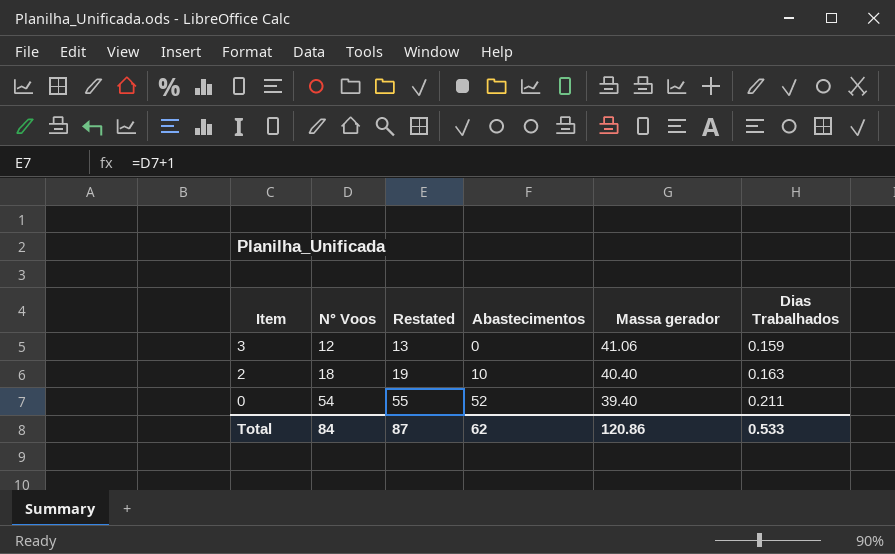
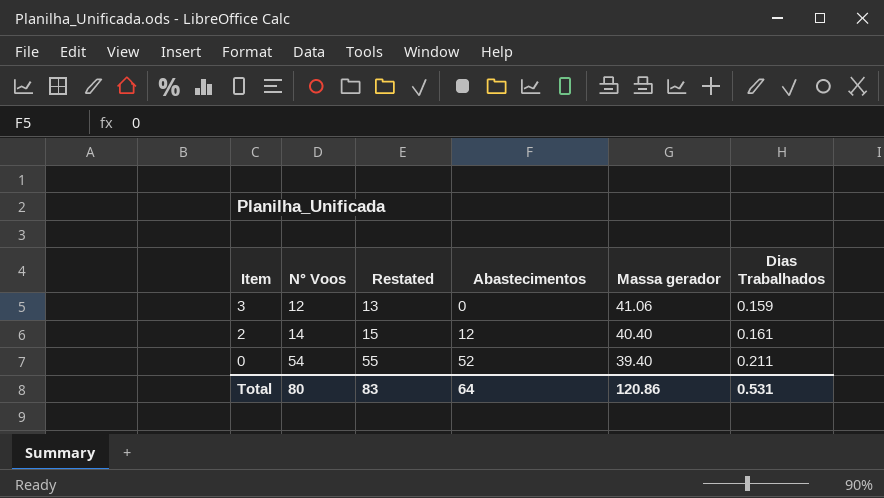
2 | N° Voos: 18 -> 14
2 | Restated: 19 -> 15
2 | Abastecimentos: 10 -> 12
2 | Dias Trabalhados: 0.163 -> 0.161
Total | N° Voos: 84 -> 80
Total | Restated: 87 -> 83
Total | Abastecimentos: 62 -> 64
Total | Dias Trabalhados: 0.533 -> 0.531

